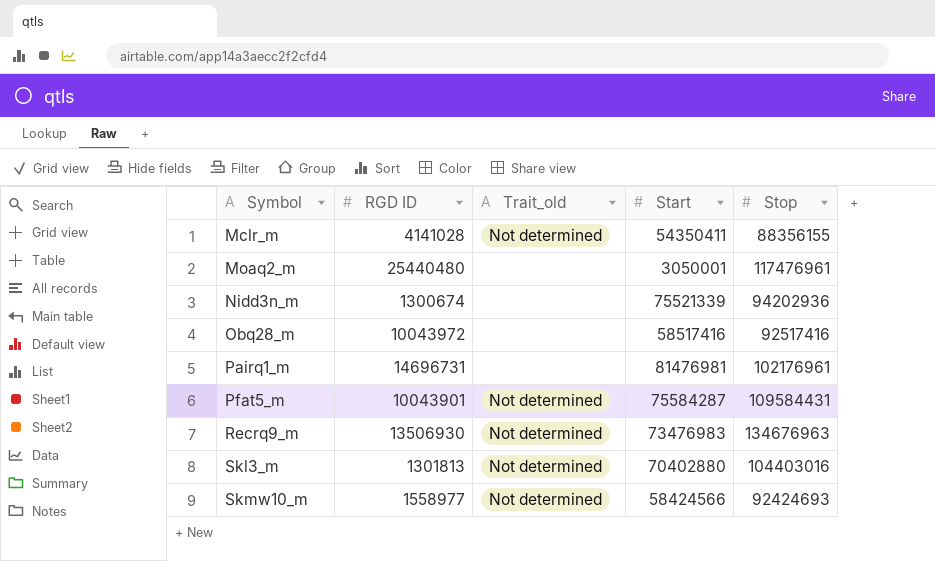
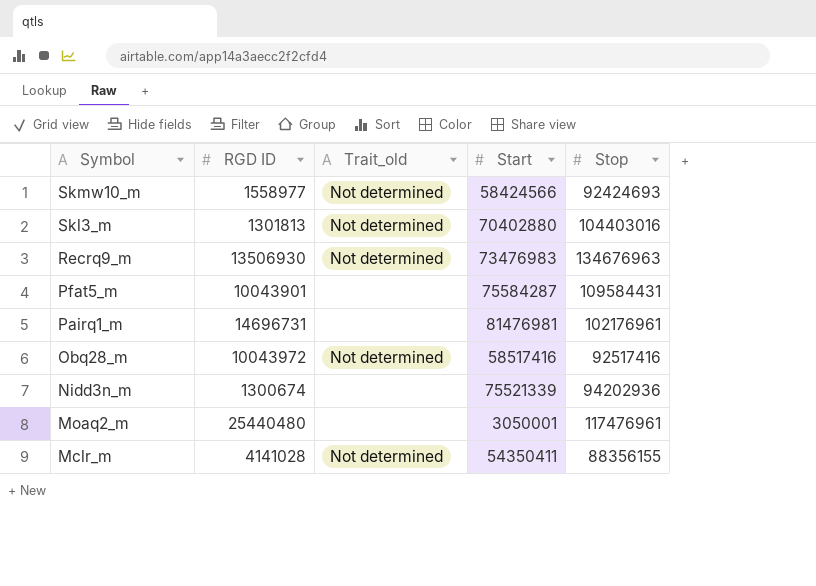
row order: Symbol ascending -> Symbol descending
Pfat5_m | Trait_old: Not determined -> none
Obq28_m | Trait_old: none -> Not determined

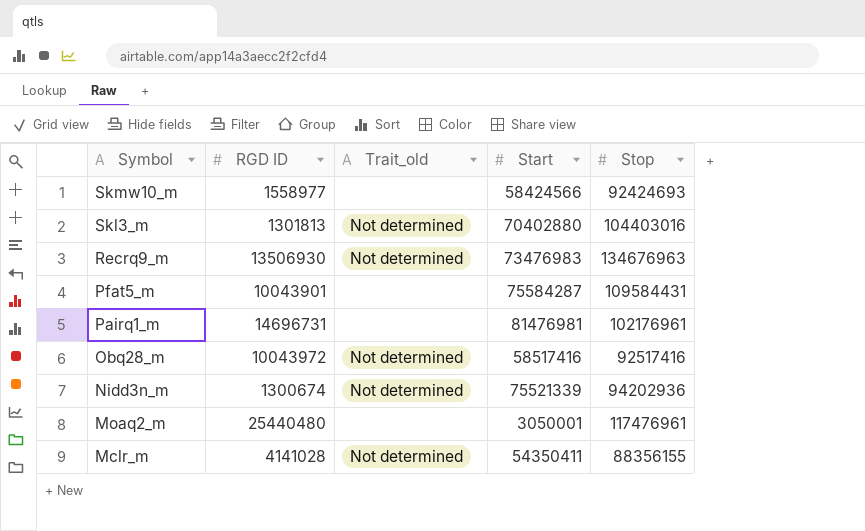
Skmw10_m | Trait_old: Not determined -> none
Nidd3n_m | Trait_old: none -> Not determined

